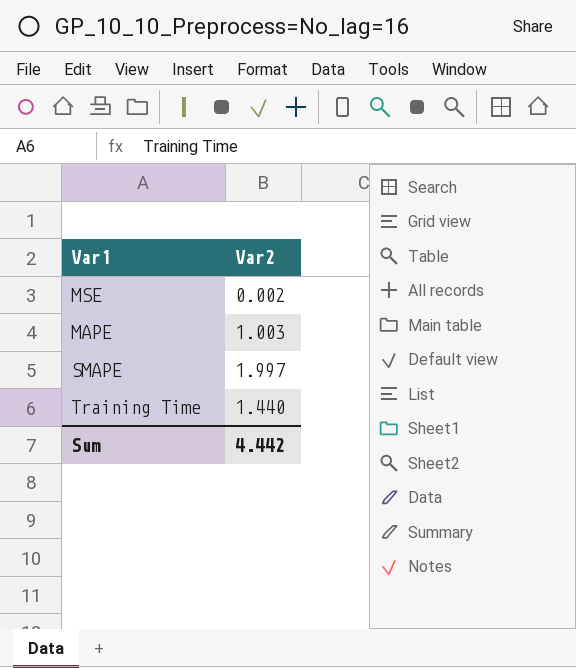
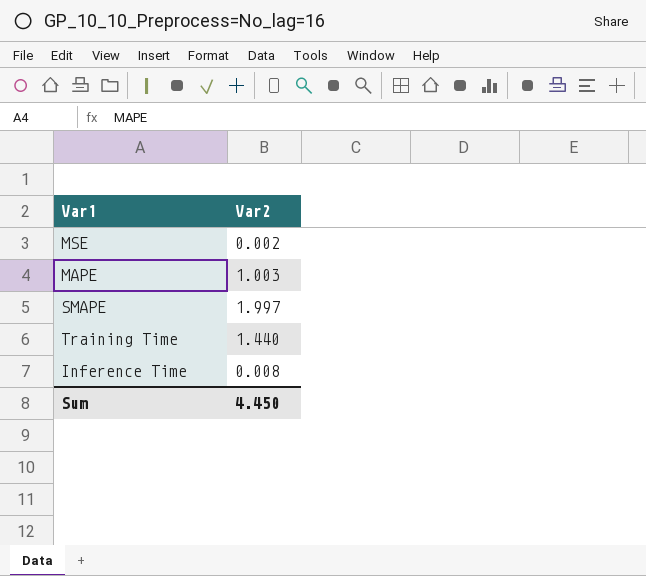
row Inference Time: none -> 0.008
Sum | Var2: 4.442 -> 4.450

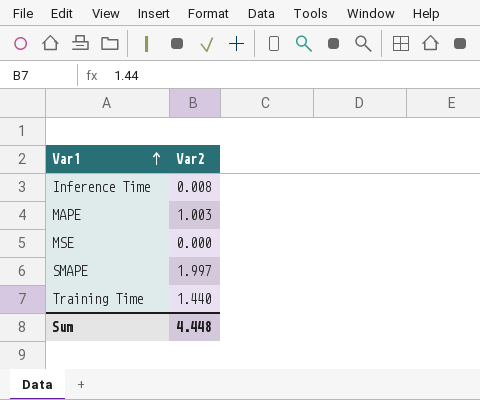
row order: none -> Var1 ascending
MSE | Var2: 0.002 -> 0.000
Sum | Var2: 4.450 -> 4.448

